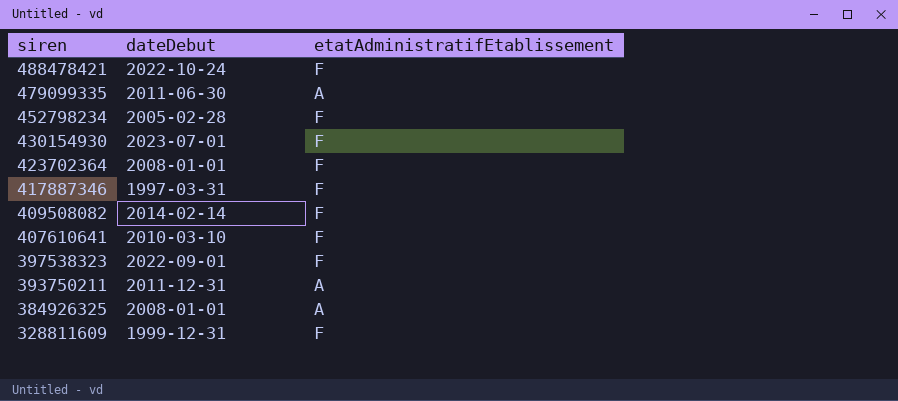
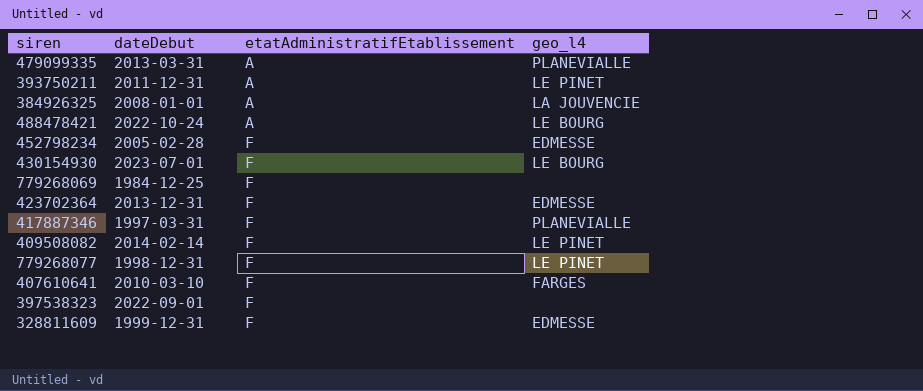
row order: siren descending -> etatAdministratifEtablissement ascending
column geo_l4 | position: none -> 4
479099335 | dateDebut: 2011-06-30 -> 2013-03-31
488478421 | etatAdministratifEtablissement: F -> A
row 779268069: none -> 1984-12-25 | F | none
423702364 | dateDebut: 2008-01-01 -> 2013-12-31
row 779268077: none -> 1998-12-31 | F | LE PINET

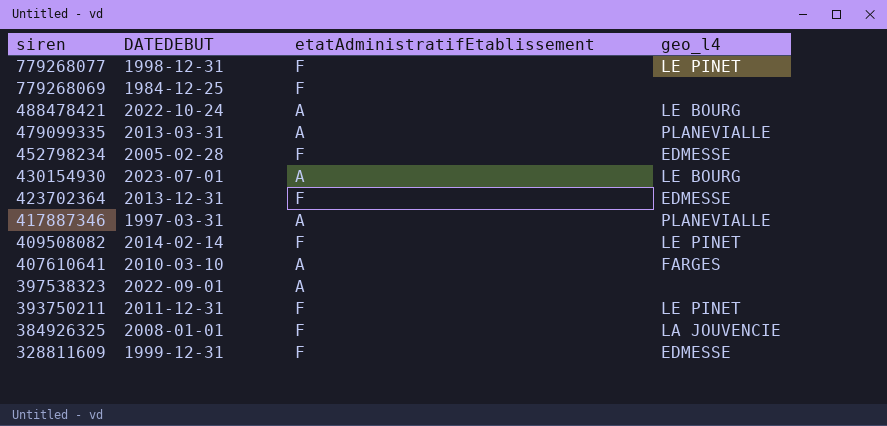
row order: etatAdministratifEtablissement ascending -> siren descending
column name: dateDebut -> DATEDEBUT
430154930 | etatAdministratifEtablissement: F -> A
417887346 | etatAdministratifEtablissement: F -> A
407610641 | etatAdministratifEtablissement: F -> A
397538323 | etatAdministratifEtablissement: F -> A
393750211 | etatAdministratifEtablissement: A -> F
384926325 | etatAdministratifEtablissement: A -> F

